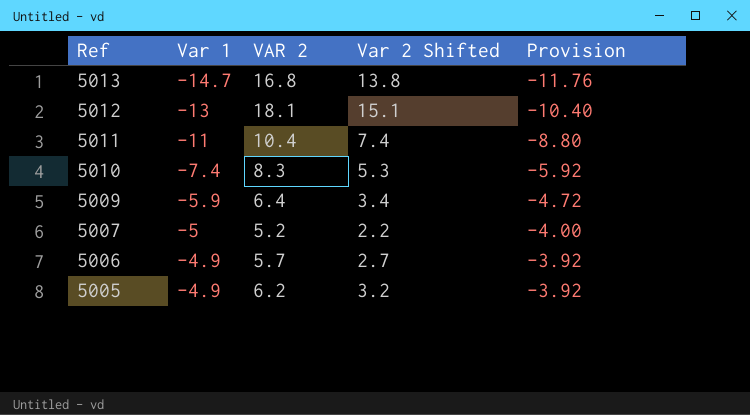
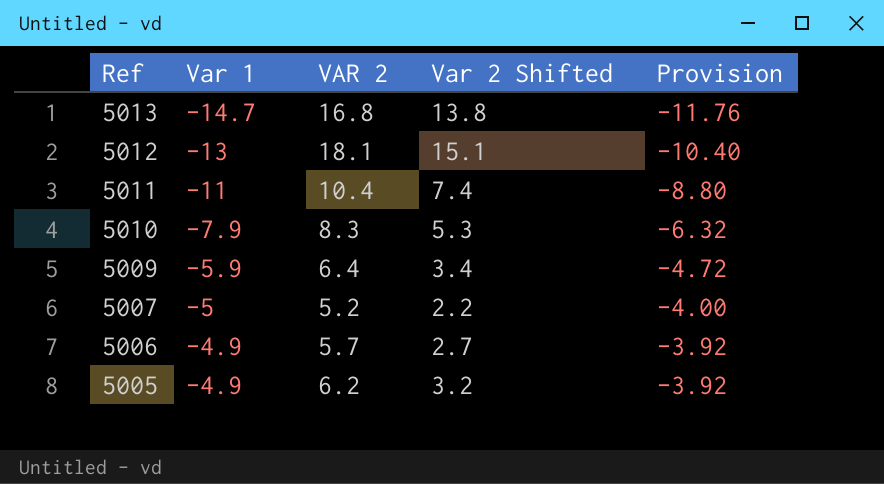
5010 | Var 1: -7.4 -> -7.9
5010 | Provision: -5.92 -> -6.32

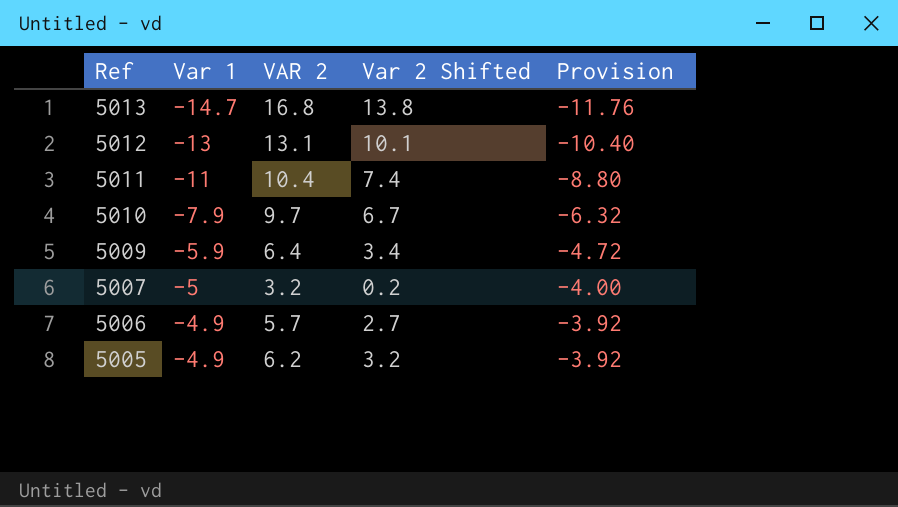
5012 | VAR 2: 18.1 -> 13.1
5012 | Var 2 Shifted: 15.1 -> 10.1
5010 | VAR 2: 8.3 -> 9.7
5010 | Var 2 Shifted: 5.3 -> 6.7
5007 | VAR 2: 5.2 -> 3.2
5007 | Var 2 Shifted: 2.2 -> 0.2

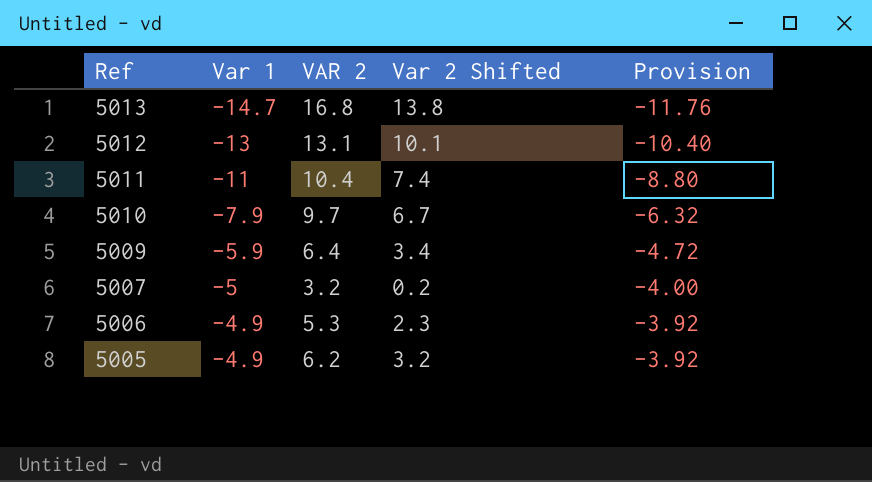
5006 | VAR 2: 5.7 -> 5.3
5006 | Var 2 Shifted: 2.7 -> 2.3

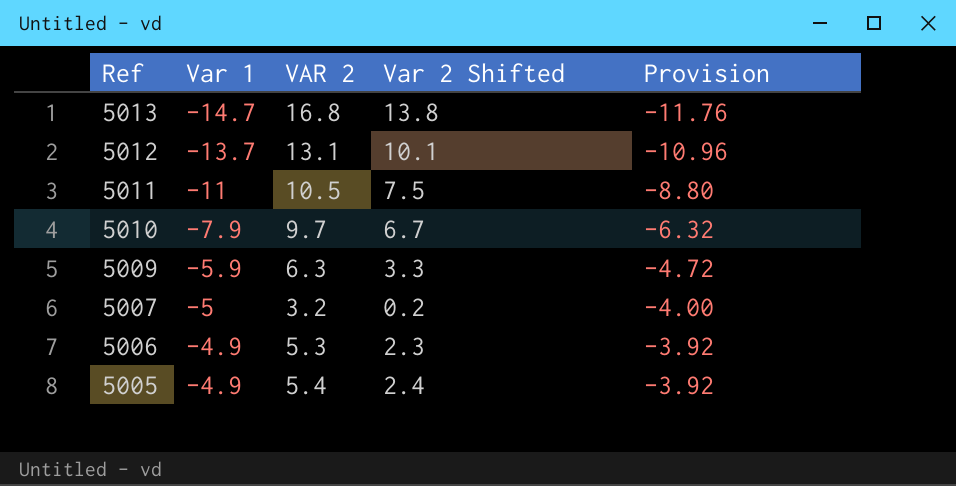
5012 | Var 1: -13 -> -13.7
5012 | Provision: -10.40 -> -10.96
5011 | VAR 2: 10.4 -> 10.5
5011 | Var 2 Shifted: 7.4 -> 7.5
5009 | VAR 2: 6.4 -> 6.3
5009 | Var 2 Shifted: 3.4 -> 3.3
5005 | VAR 2: 6.2 -> 5.4
5005 | Var 2 Shifted: 3.2 -> 2.4

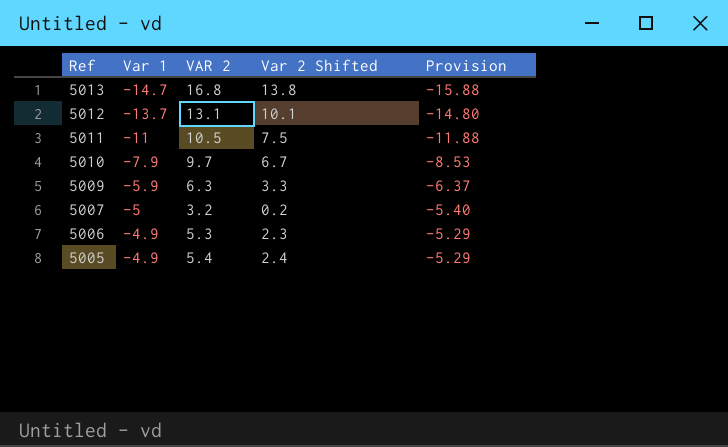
column Provision | formula: [Var 1] * 0.8 -> [Var 1] * 1.08

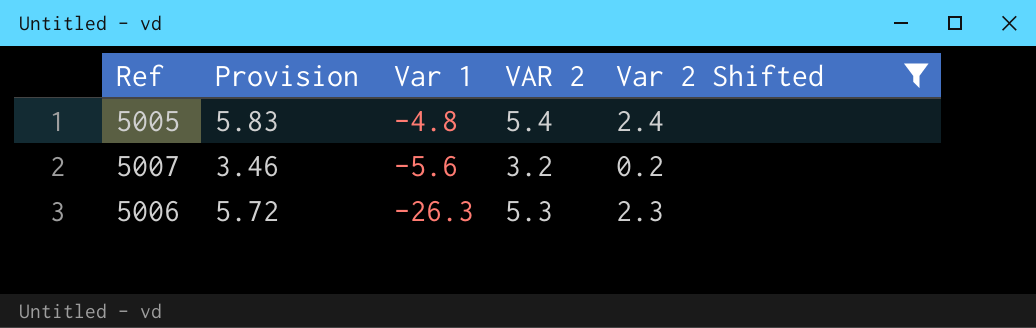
filter: none -> Var 2 Shifted <= 2.4
row order: Ref descending -> Var 1 descending
column Provision | formula: [Var 1] * 1.08 -> [VAR 2] * 1.08
column Provision | position: 5 -> 2
5005 | Var 1: -4.9 -> -4.8
5007 | Var 1: -5 -> -5.6
5006 | Var 1: -4.9 -> -26.3

